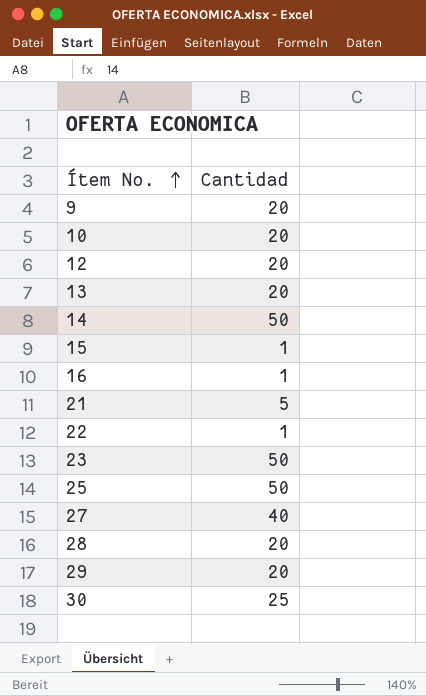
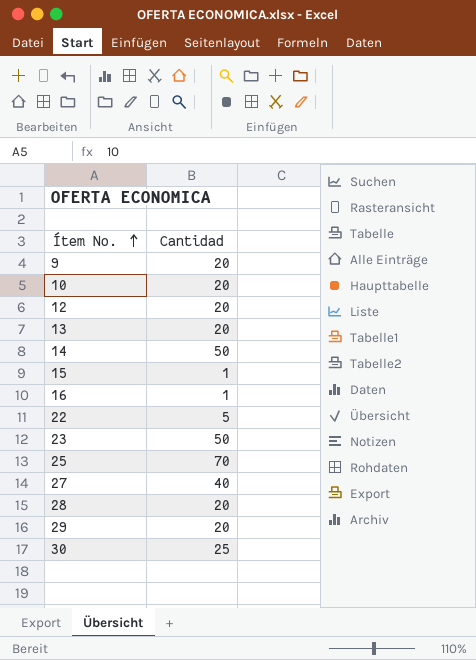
row 21: 5 -> none
22 | Cantidad: 1 -> 5
25 | Cantidad: 50 -> 70

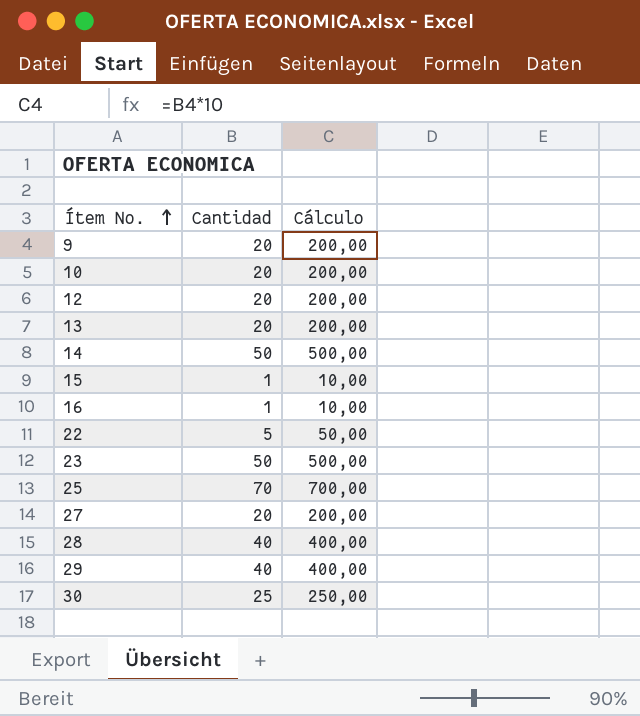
column Cálculo | formula: none -> [Cantidad] * 10
27 | Cantidad: 40 -> 20
28 | Cantidad: 20 -> 40
29 | Cantidad: 20 -> 40

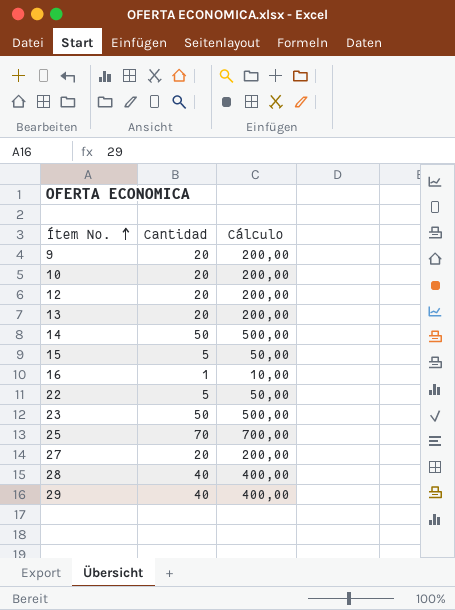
row 30: 25 | 250,00 -> none
15 | Cantidad: 1 -> 5
15 | Cálculo: 10,00 -> 50,00

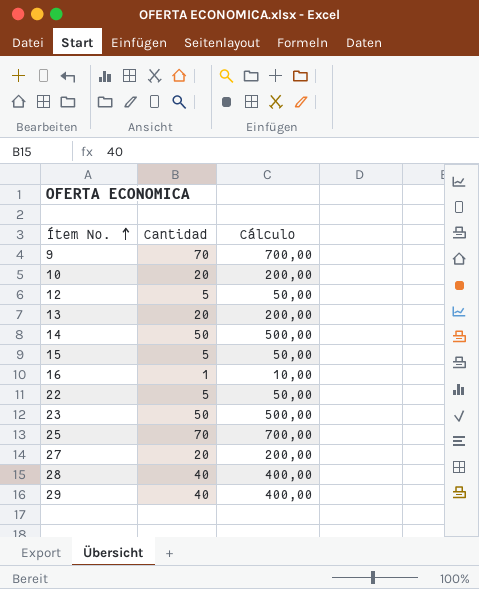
9 | Cantidad: 20 -> 70
9 | Cálculo: 200,00 -> 700,00
12 | Cantidad: 20 -> 5
12 | Cálculo: 200,00 -> 50,00

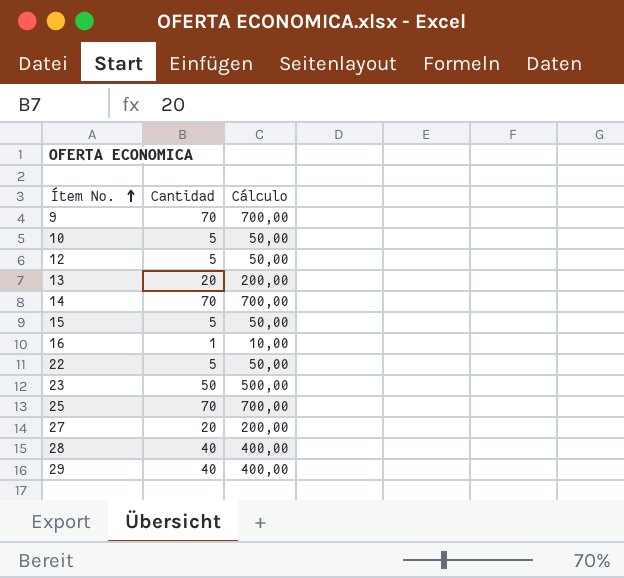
10 | Cantidad: 20 -> 5
10 | Cálculo: 200,00 -> 50,00
14 | Cantidad: 50 -> 70
14 | Cálculo: 500,00 -> 700,00

